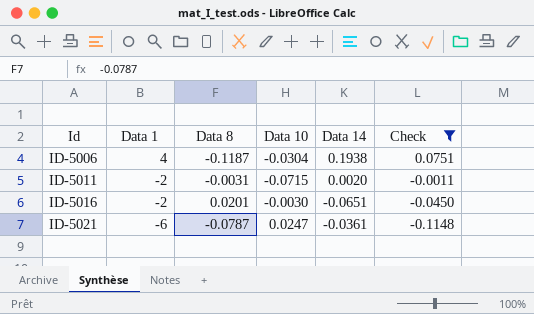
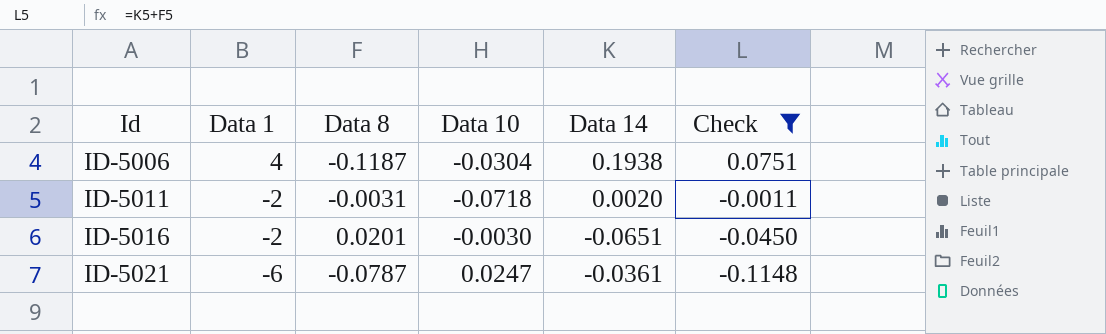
ID-5011 | Data 10: -0.0715 -> -0.0718

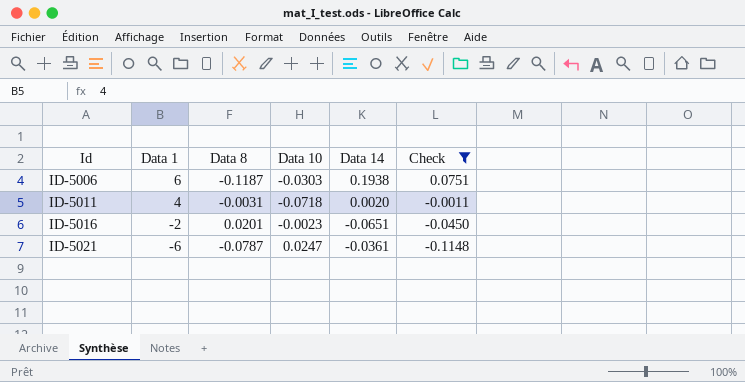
ID-5006 | Data 1: 4 -> 6
ID-5006 | Data 10: -0.0304 -> -0.0303
ID-5011 | Data 1: -2 -> 4
ID-5016 | Data 10: -0.0030 -> -0.0023

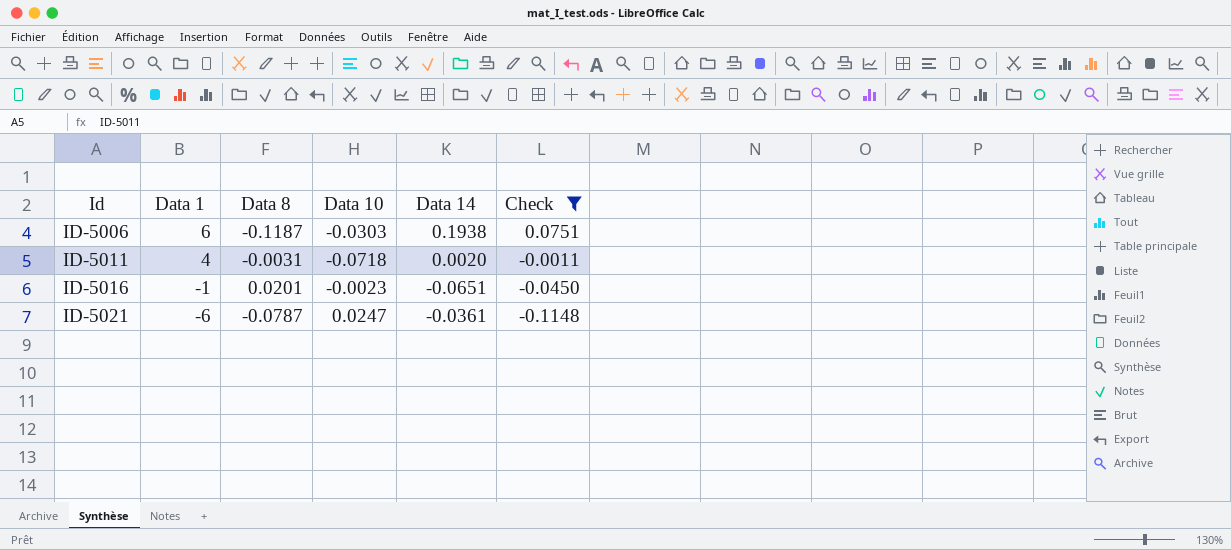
ID-5016 | Data 1: -2 -> -1

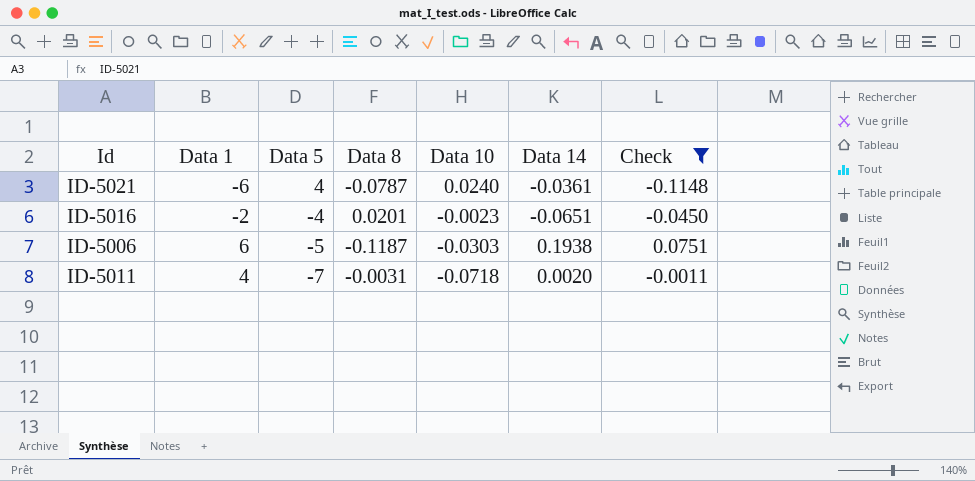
row order: Id ascending -> Data 5 descending
column Data 5 | position: none -> 3
ID-5021 | Data 10: 0.0247 -> 0.0240
ID-5016 | Data 1: -1 -> -2

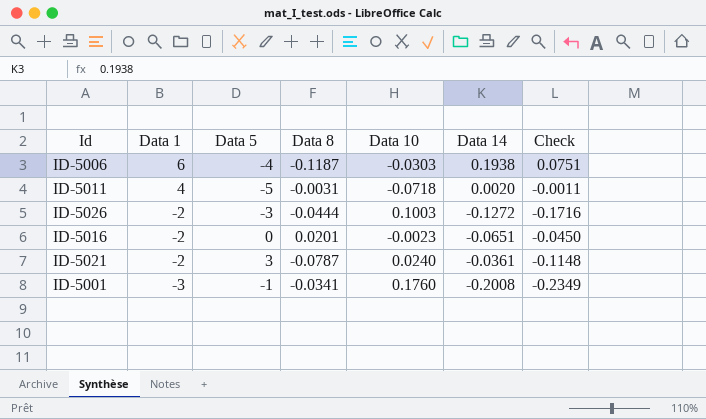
filter: Check >= -0.1148 -> none
row order: Data 5 descending -> Data 1 descending
ID-5006 | Data 5: -5 -> -4
ID-5011 | Data 5: -7 -> -5
ID-5016 | Data 5: -4 -> 0
ID-5021 | Data 1: -6 -> -2
ID-5021 | Data 5: 4 -> 3

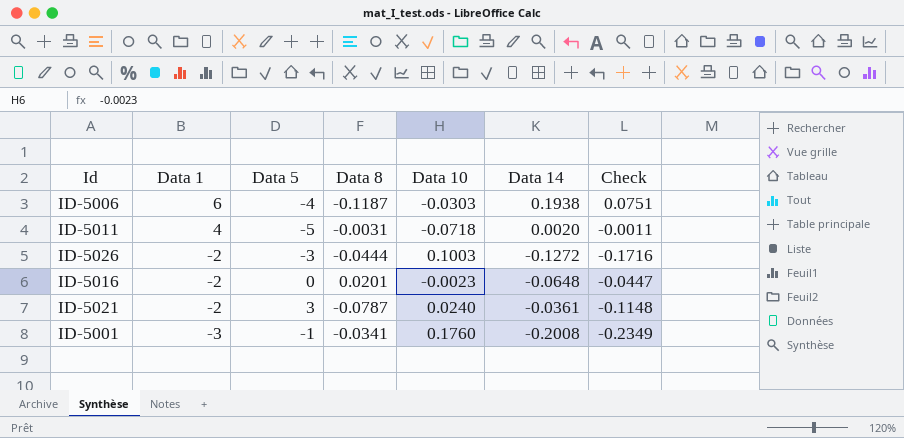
ID-5016 | Data 14: -0.0651 -> -0.0648
ID-5016 | Check: -0.0450 -> -0.0447

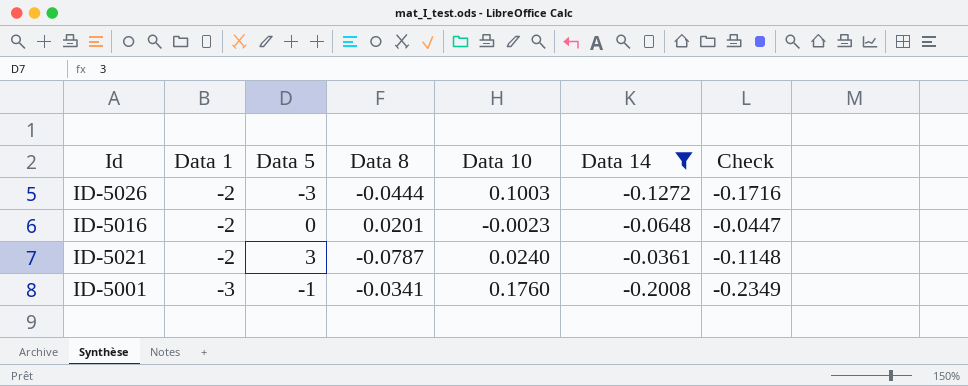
filter: none -> Data 14 <= -0.0361

